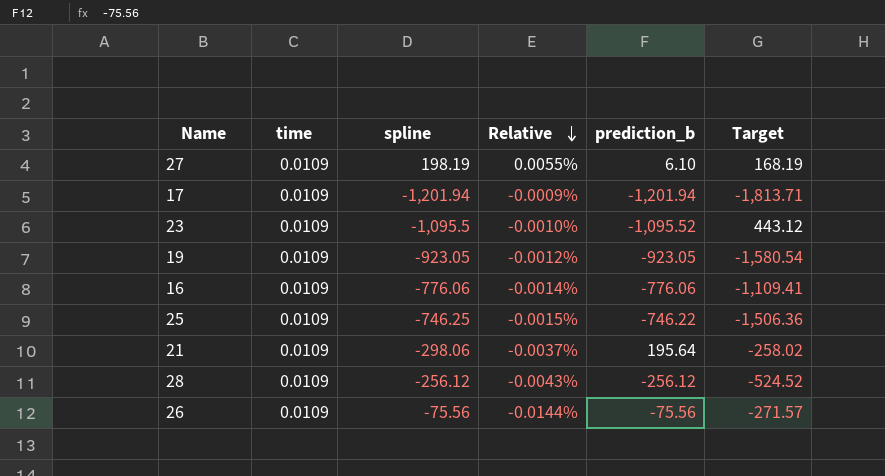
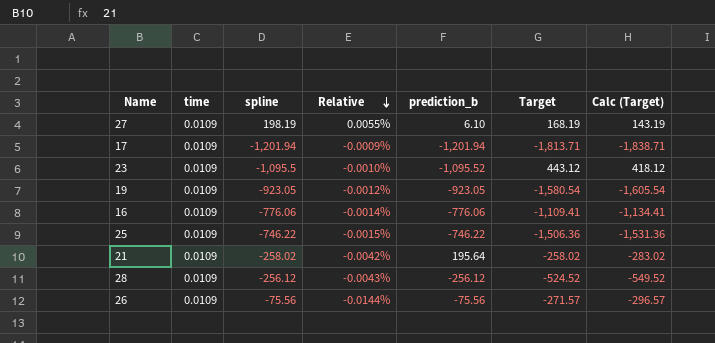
column Calc (Target) | formula: none -> [Target] - 25
25 | spline: -746.25 -> -746.22
21 | spline: -298.06 -> -258.02
21 | Relative: -0.0037% -> -0.0042%

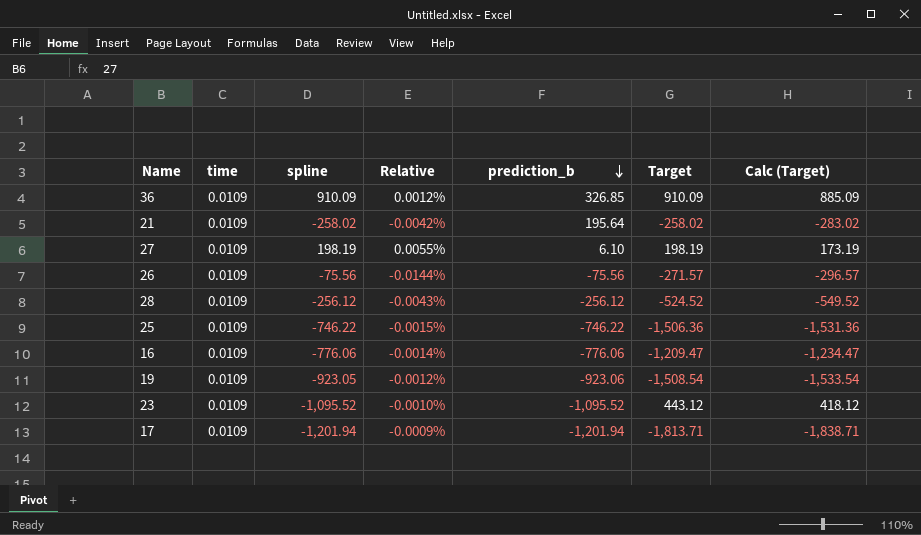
row order: Relative descending -> prediction_b descending
row 36: none -> 0.0109 | 910.09 | 0.0012% | 326.85 | 910.09 | 885.09
27 | Target: 168.19 -> 198.19
27 | Calc (Target): 143.19 -> 173.19
16 | Target: -1,109.41 -> -1,209.47
16 | Calc (Target): -1,134.41 -> -1,234.47
19 | prediction_b: -923.05 -> -923.06
19 | Target: -1,580.54 -> -1,508.54
19 | Calc (Target): -1,605.54 -> -1,533.54
23 | spline: -1,095.5 -> -1,095.52

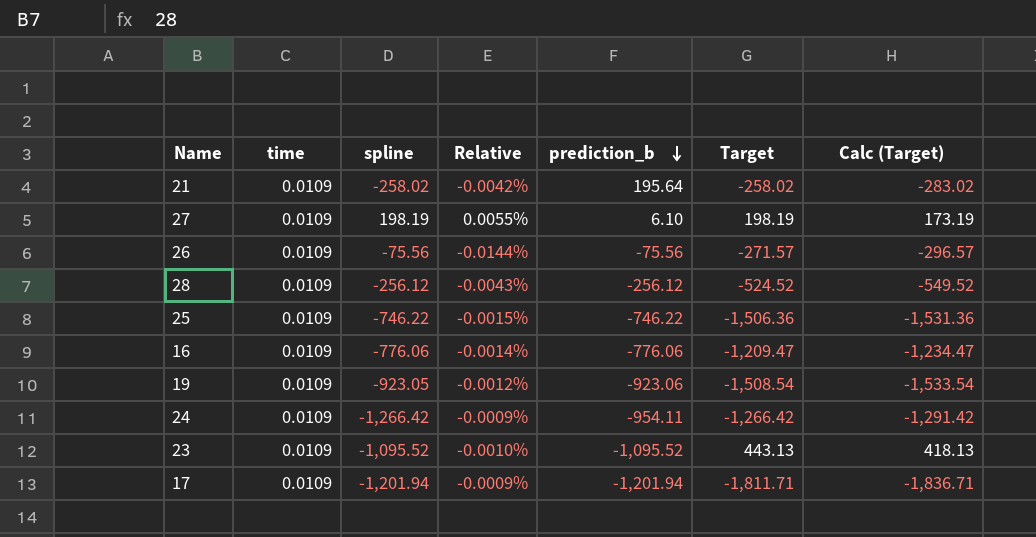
row 36: 0.0109 | 910.09 | 0.0012% | 326.85 | 910.09 | 885.09 -> none
row 24: none -> 0.0109 | -1,266.42 | -0.0009% | -954.11 | -1,266.42 | -1,291.42
23 | Target: 443.12 -> 443.13
23 | Calc (Target): 418.12 -> 418.13
17 | Target: -1,813.71 -> -1,811.71
17 | Calc (Target): -1,838.71 -> -1,836.71

